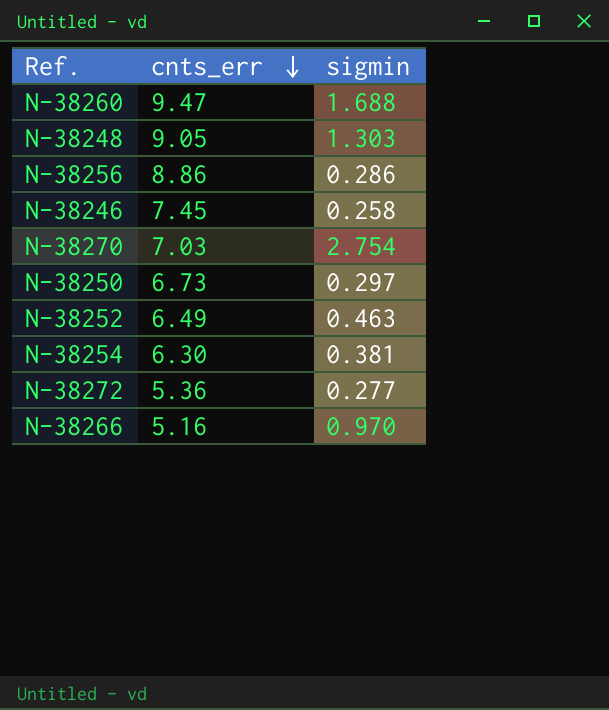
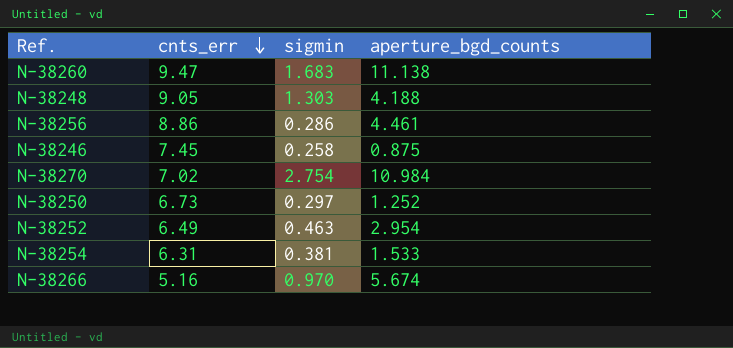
column aperture_bgd_counts | position: none -> 4
row N-38272: 5.36 | 0.277 -> none
N-38260 | sigmin: 1.688 -> 1.683
N-38270 | cnts_err: 7.03 -> 7.02
N-38254 | cnts_err: 6.30 -> 6.31

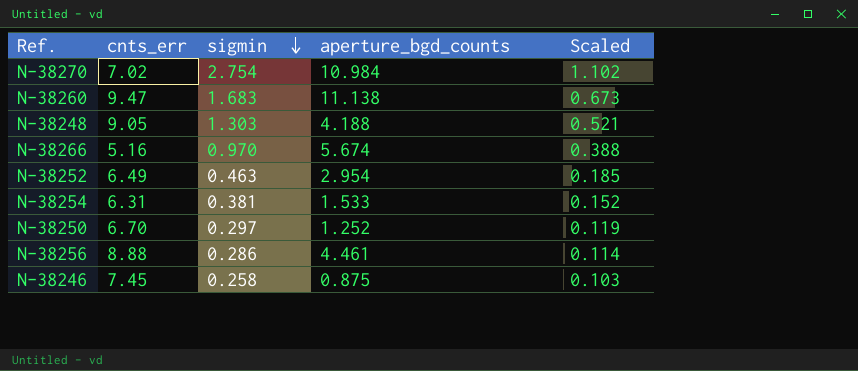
row order: cnts_err descending -> sigmin descending
column Scaled | formula: none -> [sigmin] * 0.4
N-38250 | cnts_err: 6.73 -> 6.70
N-38256 | cnts_err: 8.86 -> 8.88

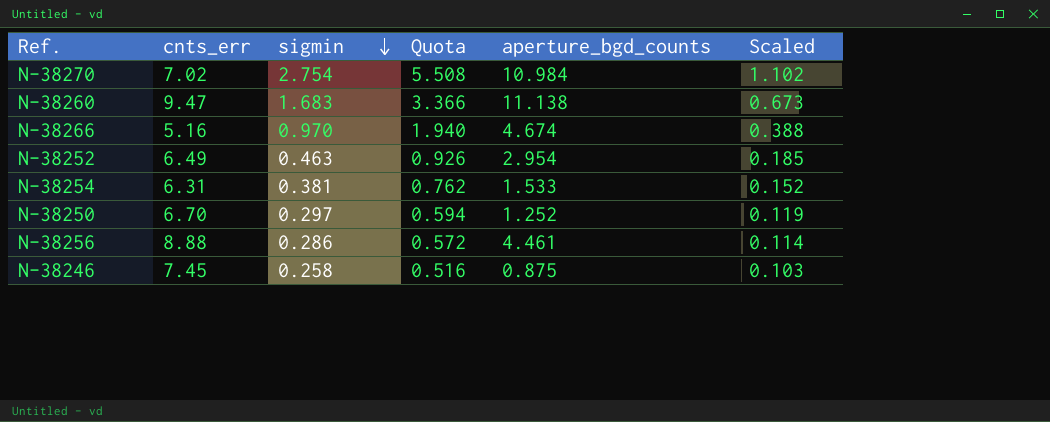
column Quota | formula: none -> [sigmin] * 2
row N-38248: 9.05 | 1.303 | 4.188 | 0.521 -> none
N-38266 | aperture_bgd_counts: 5.674 -> 4.674

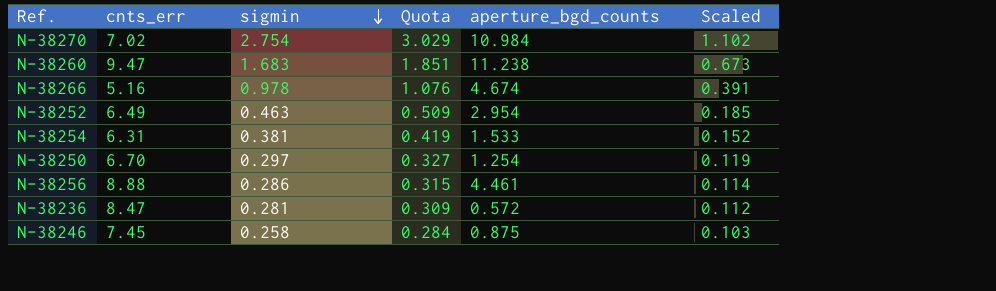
column Quota | formula: [sigmin] * 2 -> [sigmin] * 1.1
N-38260 | aperture_bgd_counts: 11.138 -> 11.238
N-38266 | sigmin: 0.970 -> 0.978
N-38266 | Scaled: 0.388 -> 0.391
N-38250 | aperture_bgd_counts: 1.252 -> 1.254
row N-38236: none -> 8.47 | 0.281 | 0.309 | 0.572 | 0.112

